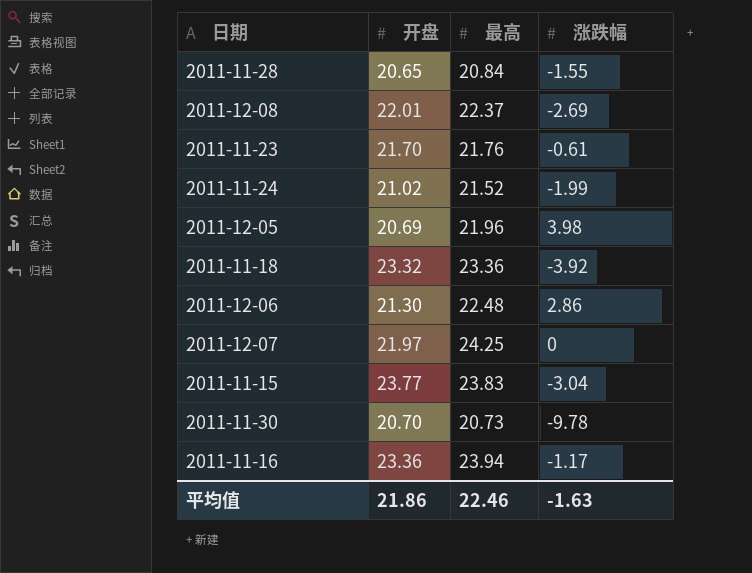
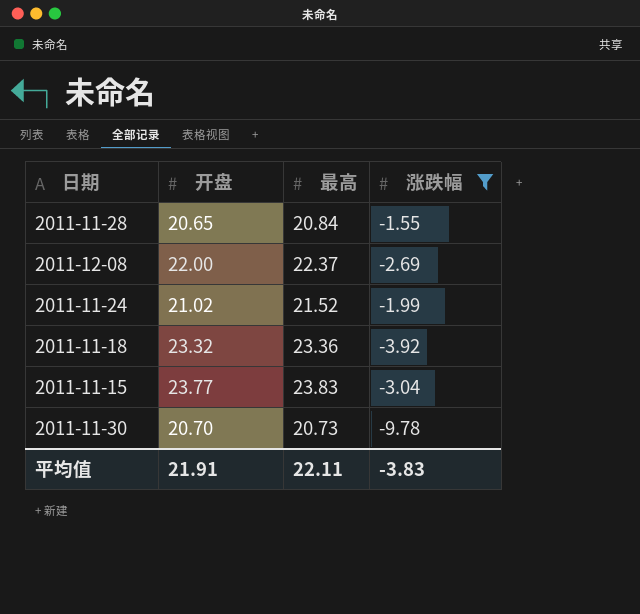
filter: none -> 涨跌幅 <= -1.55
2011-12-08 | 开盘: 22.01 -> 22.00
平均值 | 开盘: 21.86 -> 21.91
平均值 | 最高: 22.46 -> 22.11
平均值 | 涨跌幅: -1.63 -> -3.83

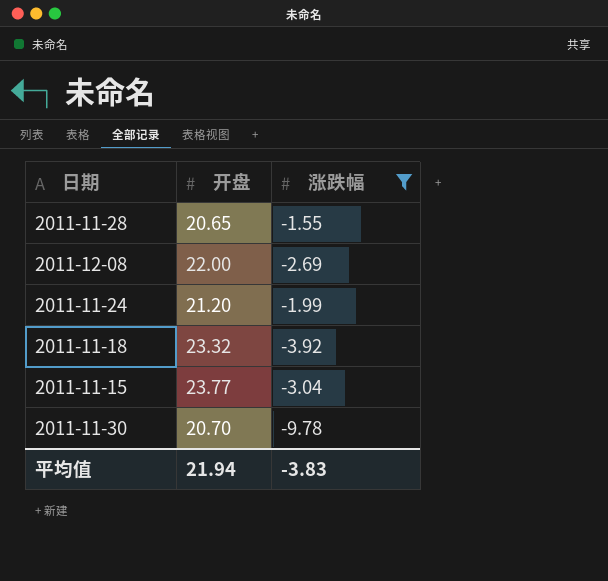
column 最高 | position: 3 -> none
2011-11-24 | 开盘: 21.02 -> 21.20
平均值 | 开盘: 21.91 -> 21.94

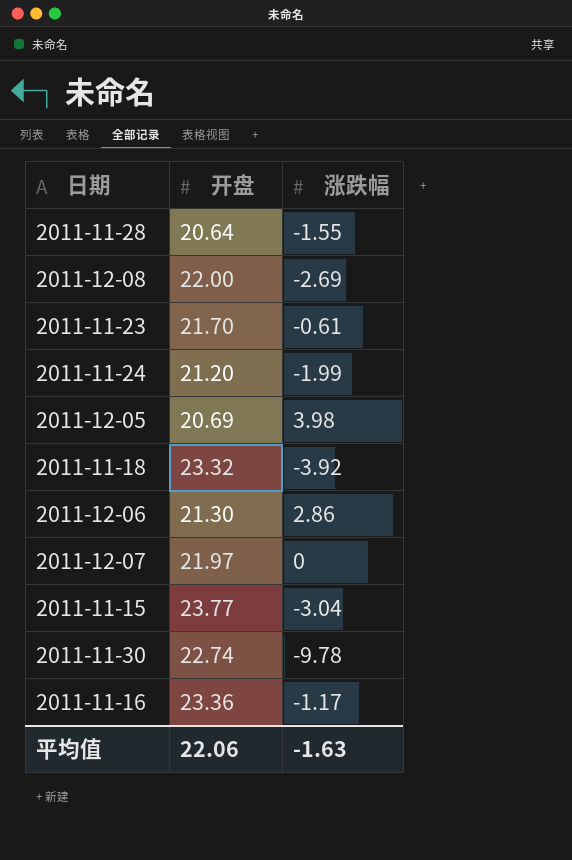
filter: 涨跌幅 <= -1.55 -> none
2011-11-28 | 开盘: 20.65 -> 20.64
2011-11-30 | 开盘: 20.70 -> 22.74
平均值 | 开盘: 21.94 -> 22.06
平均值 | 涨跌幅: -3.83 -> -1.63

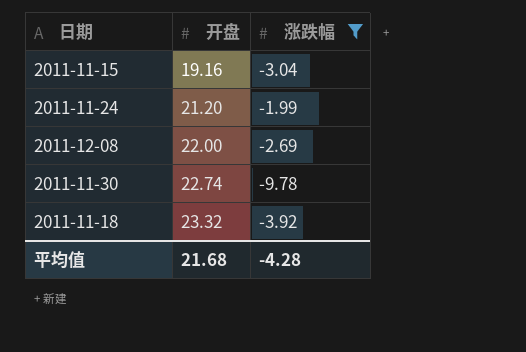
filter: none -> 涨跌幅 <= -1.99
row order: none -> 开盘 ascending
2011-11-15 | 开盘: 23.77 -> 19.16
平均值 | 开盘: 22.06 -> 21.68
平均值 | 涨跌幅: -1.63 -> -4.28

